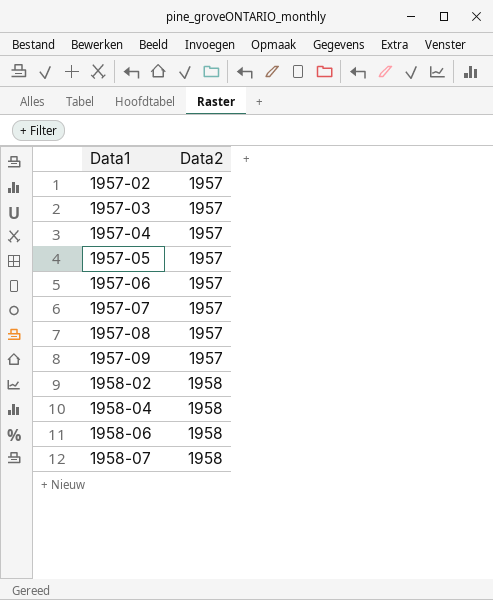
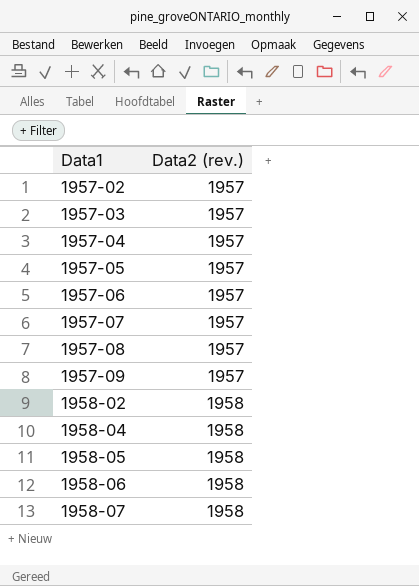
column name: Data2 -> Data2 (rev.)
row 1958-05: none -> 1958

